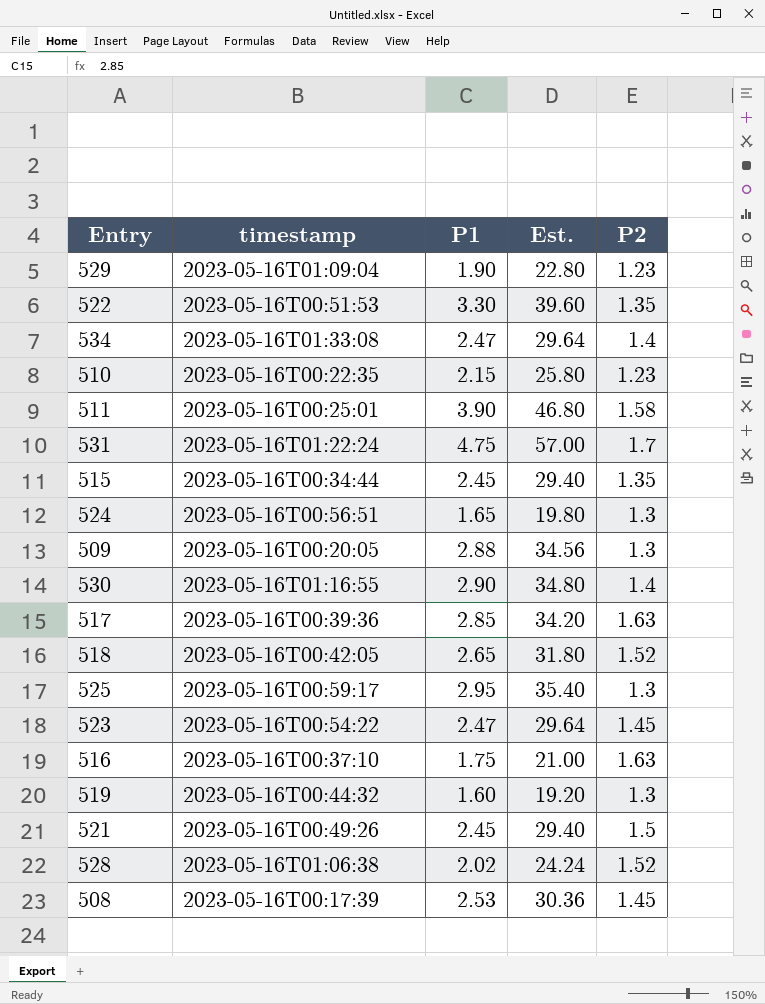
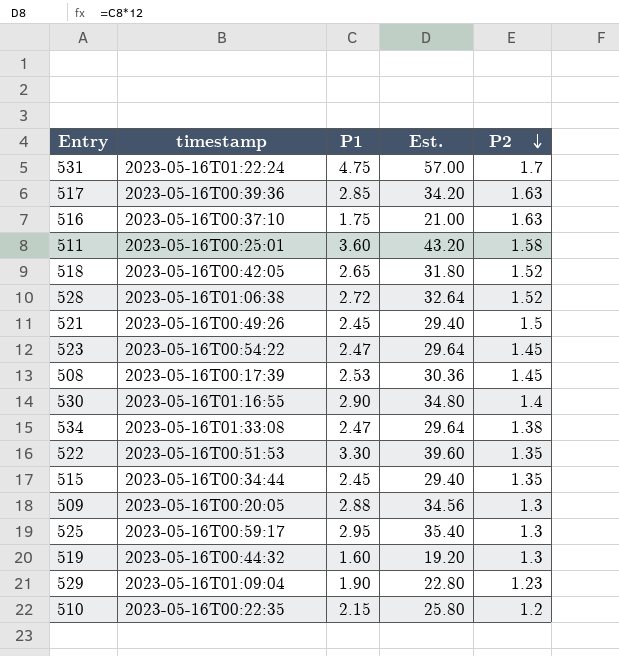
row order: none -> P2 descending
row 524: 2023-05-16T00:56:51 | 1.65 | 19.80 | 1.3 -> none
511 | P1: 3.90 -> 3.60
511 | Est.: 46.80 -> 43.20
528 | P1: 2.02 -> 2.72
528 | Est.: 24.24 -> 32.64
534 | P2: 1.4 -> 1.38
510 | P2: 1.23 -> 1.2

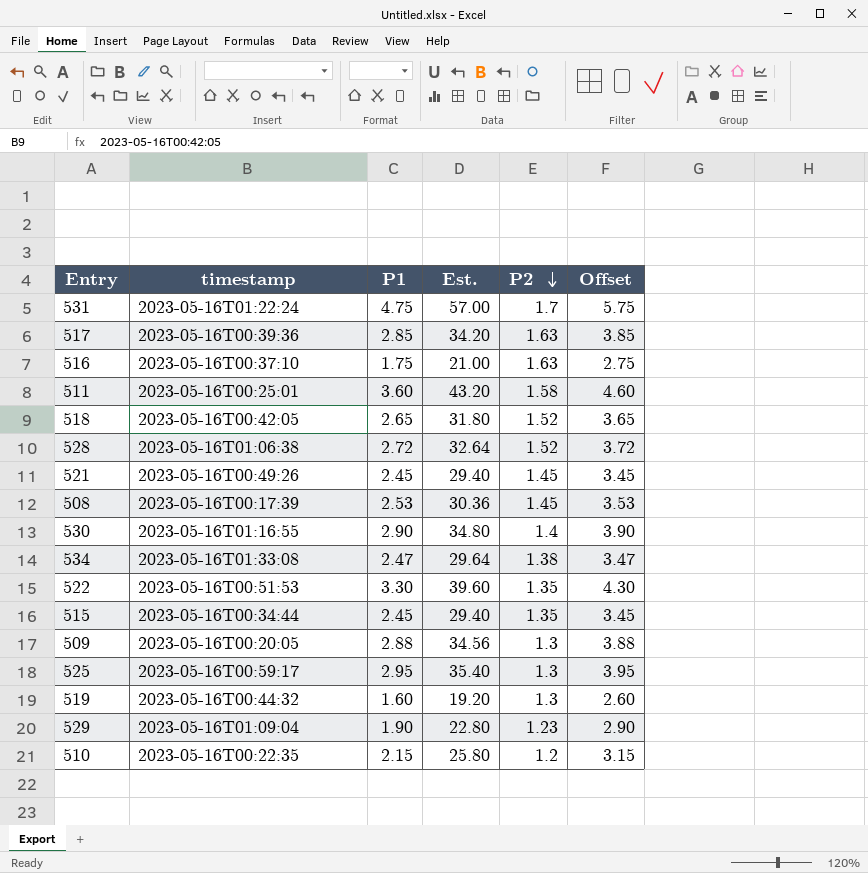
column Offset | formula: none -> [P1] + 1
row 523: 2023-05-16T00:54:22 | 2.47 | 29.64 | 1.45 -> none
521 | P2: 1.5 -> 1.45

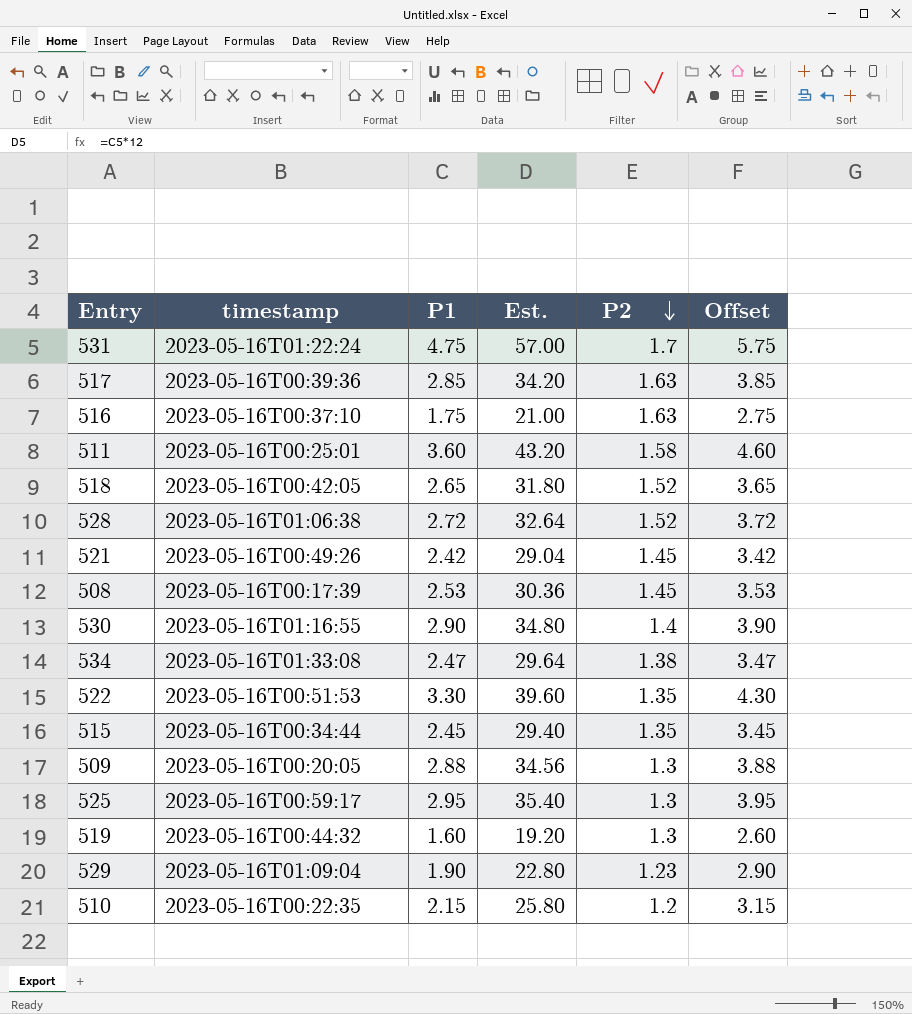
521 | P1: 2.45 -> 2.42
521 | Est.: 29.40 -> 29.04
521 | Offset: 3.45 -> 3.42

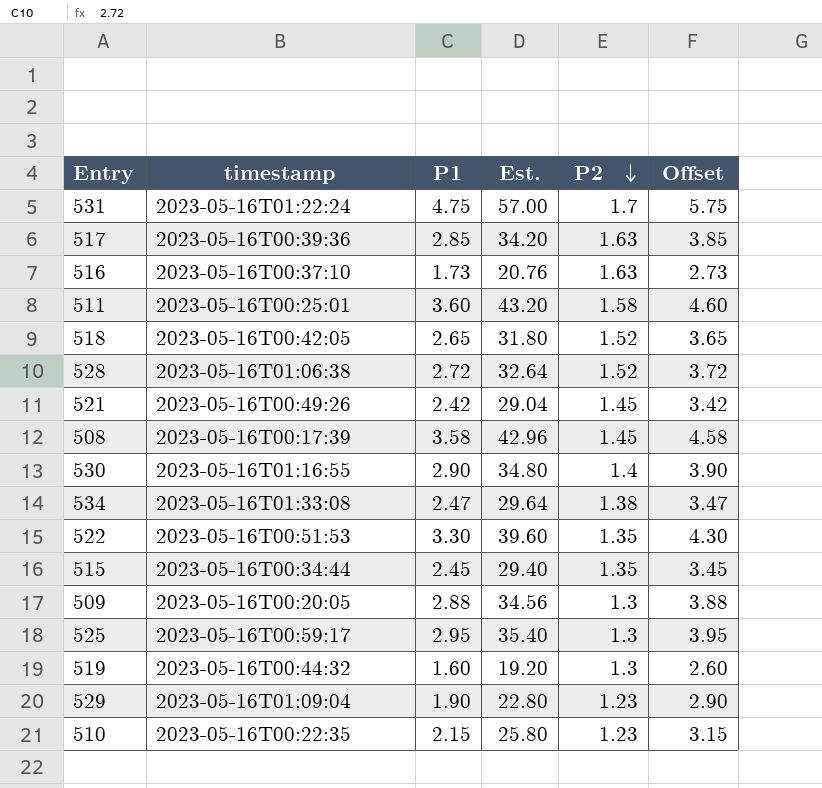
516 | P1: 1.75 -> 1.73
516 | Est.: 21.00 -> 20.76
516 | Offset: 2.75 -> 2.73
508 | P1: 2.53 -> 3.58
508 | Est.: 30.36 -> 42.96
508 | Offset: 3.53 -> 4.58
510 | P2: 1.2 -> 1.23

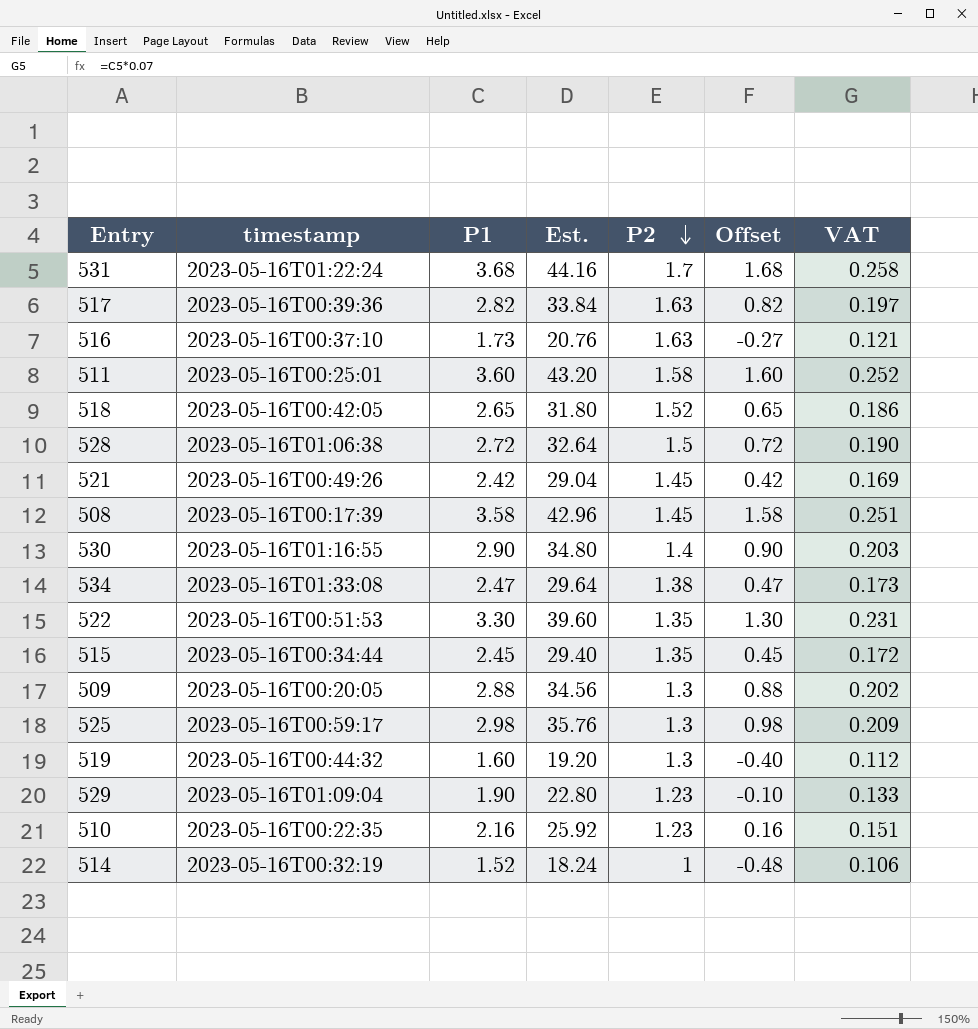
column Offset | formula: [P1] + 1 -> [P1] - 2
column VAT | formula: none -> [P1] * 0.07
531 | P1: 4.75 -> 3.68
531 | Est.: 57.00 -> 44.16
517 | P1: 2.85 -> 2.82
517 | Est.: 34.20 -> 33.84
528 | P2: 1.52 -> 1.5
525 | P1: 2.95 -> 2.98
525 | Est.: 35.40 -> 35.76
510 | P1: 2.15 -> 2.16
510 | Est.: 25.80 -> 25.92
row 514: none -> 2023-05-16T00:32:19 | 1.52 | 18.24 | 1 | -0.48 | 0.106

